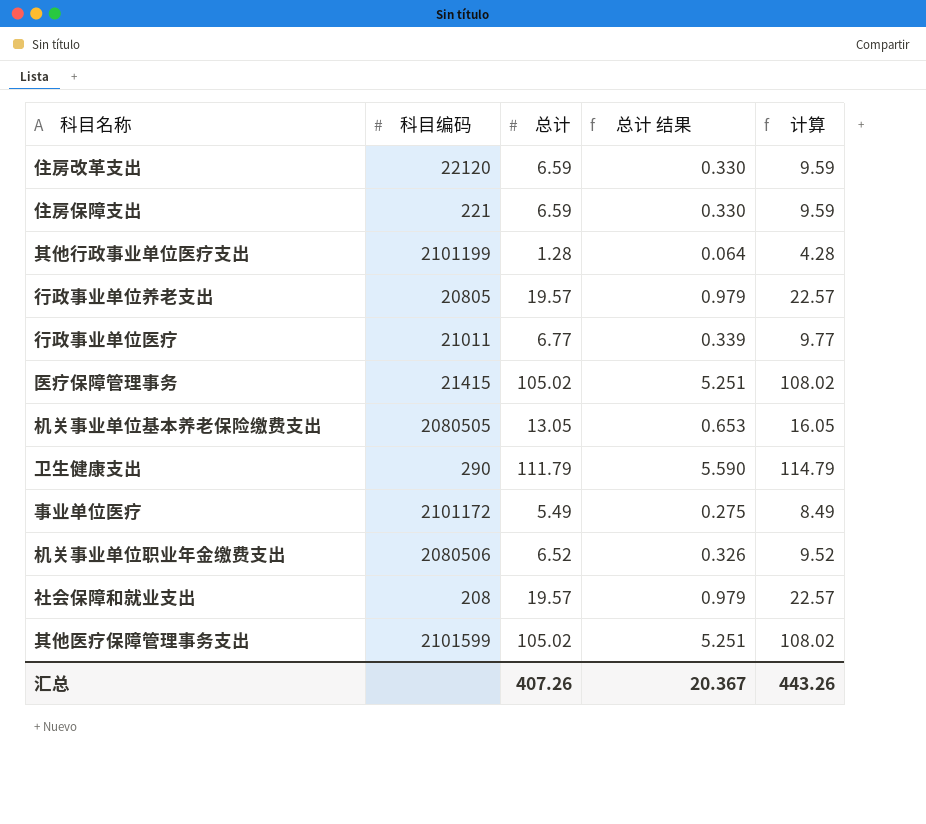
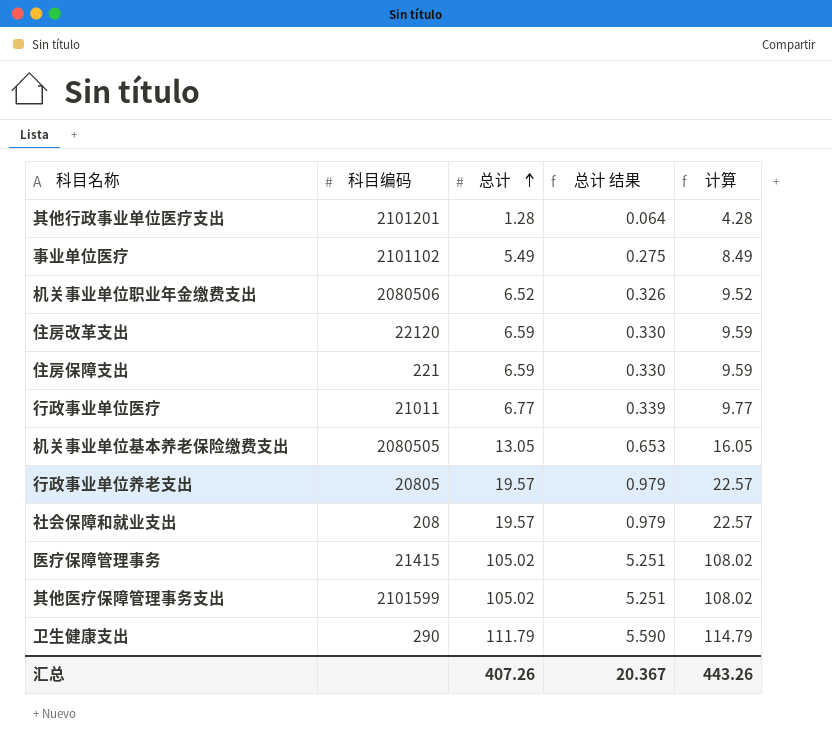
row order: none -> 总计 ascending
其他行政事业单位医疗支出 | 科目编码: 2101199 -> 2101201
事业单位医疗 | 科目编码: 2101172 -> 2101102

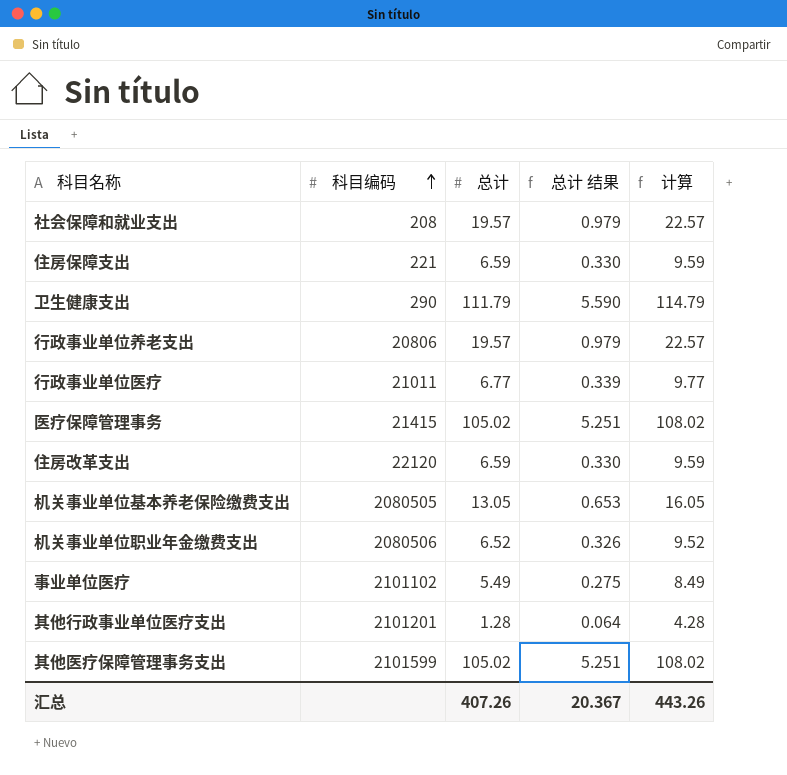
row order: 总计 ascending -> 科目编码 ascending
行政事业单位养老支出 | 科目编码: 20805 -> 20806

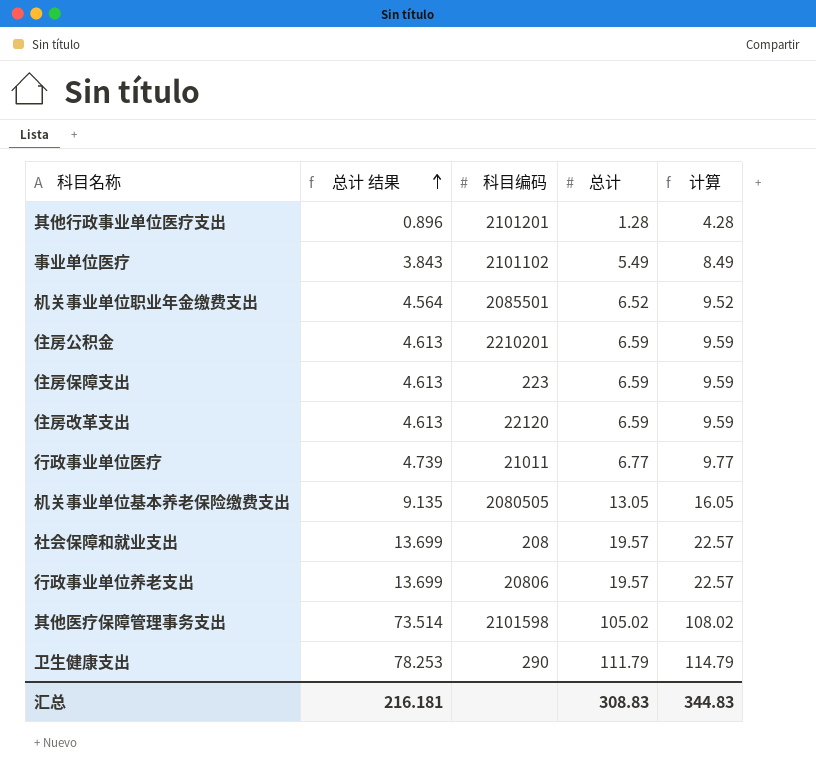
row order: 科目编码 ascending -> 总计 结果 ascending
column 总计 结果 | formula: [总计] * 0.05 -> [总计] * 0.7
column 总计 结果 | position: 4 -> 2
row 医疗保障管理事务: 21415 | 105.02 | 5.251 | 108.02 -> none
机关事业单位职业年金缴费支出 | 科目编码: 2080506 -> 2085501
row 住房公积金: none -> 4.613 | 2210201 | 6.59 | 9.59
住房保障支出 | 科目编码: 221 -> 223
其他医疗保障管理事务支出 | 科目编码: 2101599 -> 2101598
汇总 | 总计 结果: 20.367 -> 216.181
汇总 | 总计: 407.26 -> 308.83
汇总 | 计算: 443.26 -> 344.83

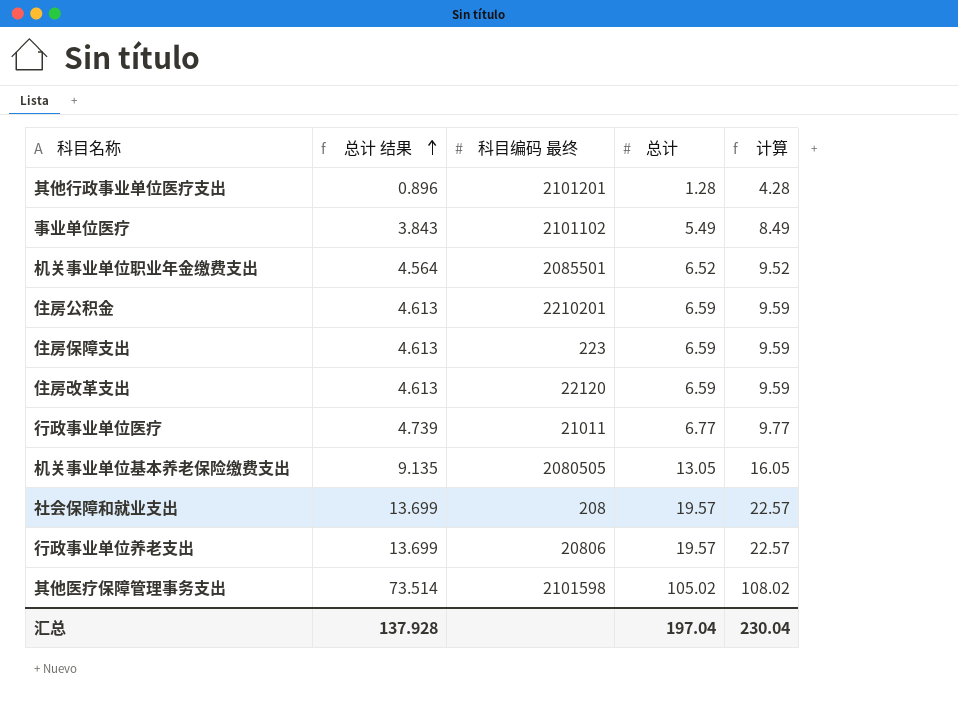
column name: 科目编码 -> 科目编码 最终
row 卫生健康支出: 78.253 | 290 | 111.79 | 114.79 -> none
汇总 | 总计 结果: 216.181 -> 137.928
汇总 | 总计: 308.83 -> 197.04
汇总 | 计算: 344.83 -> 230.04

